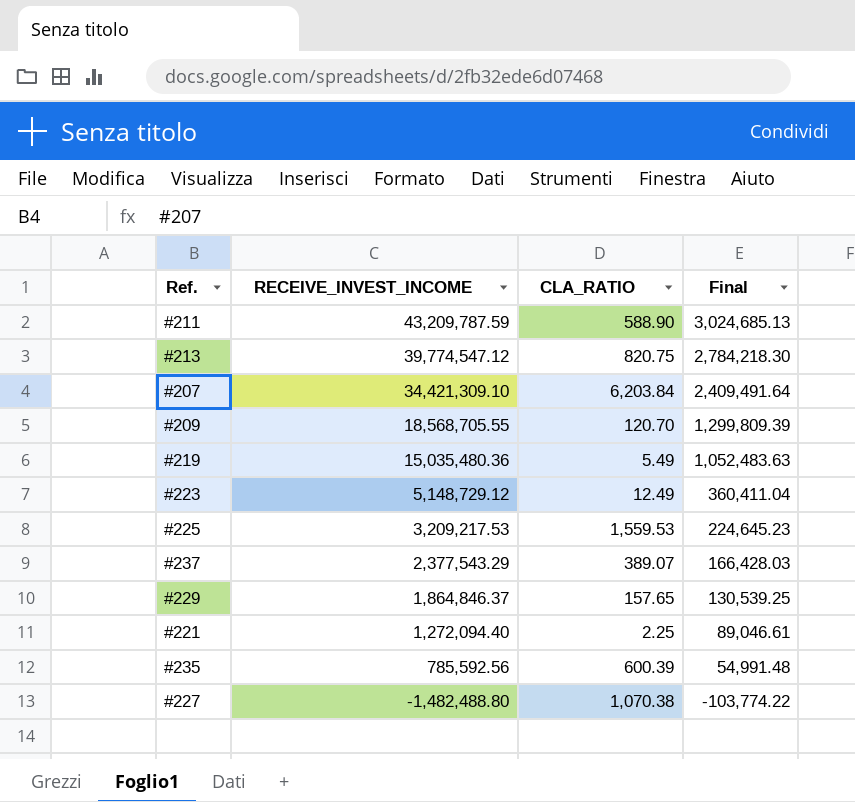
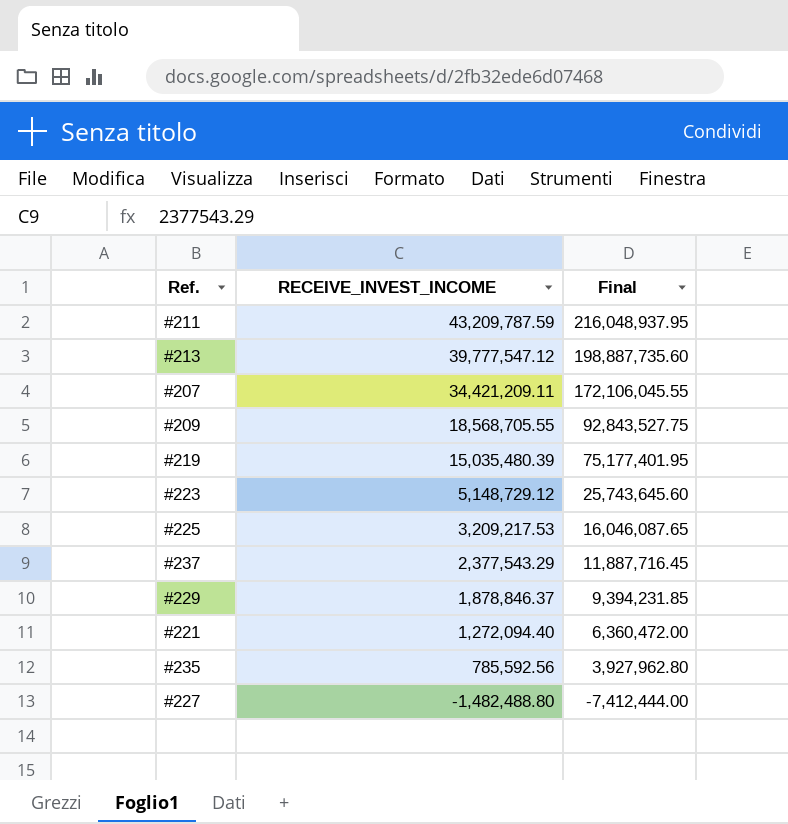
column CLA_RATIO | position: 3 -> none
column Final | formula: [RECEIVE_INVEST_INCOME] * 0.07 -> [RECEIVE_INVEST_INCOME] * 5
#213 | RECEIVE_INVEST_INCOME: 39,774,547.12 -> 39,777,547.12
#207 | RECEIVE_INVEST_INCOME: 34,421,309.10 -> 34,421,209.11
#219 | RECEIVE_INVEST_INCOME: 15,035,480.36 -> 15,035,480.39
#229 | RECEIVE_INVEST_INCOME: 1,864,846.37 -> 1,878,846.37

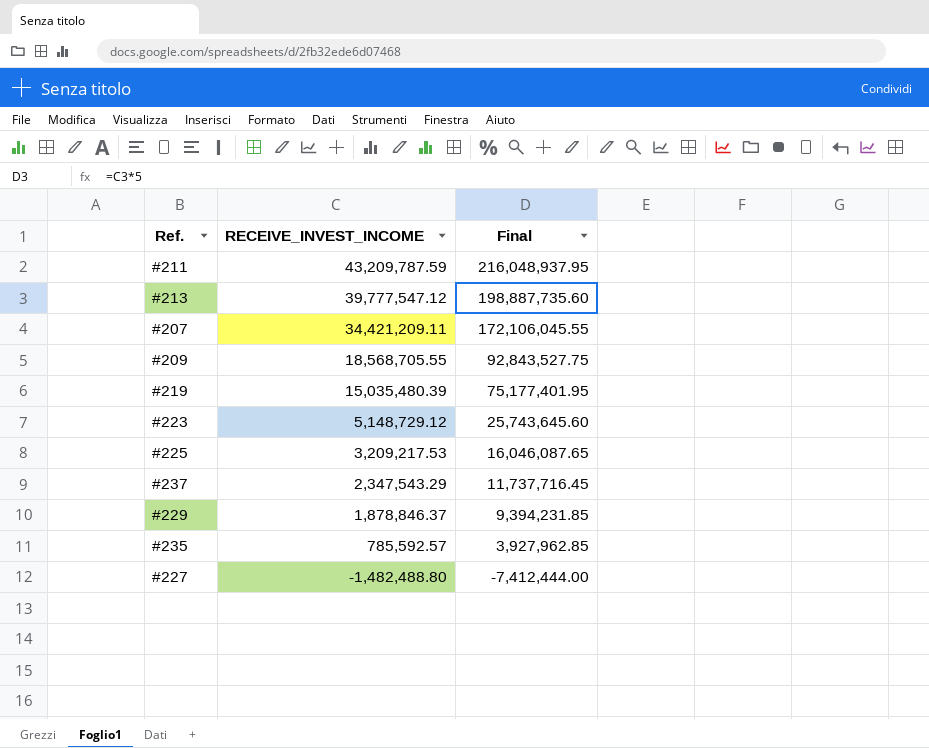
row #221: 1,272,094.40 | 6,360,472.00 -> none
#237 | RECEIVE_INVEST_INCOME: 2,377,543.29 -> 2,347,543.29
#237 | Final: 11,887,716.45 -> 11,737,716.45
#235 | RECEIVE_INVEST_INCOME: 785,592.56 -> 785,592.57
#235 | Final: 3,927,962.80 -> 3,927,962.85

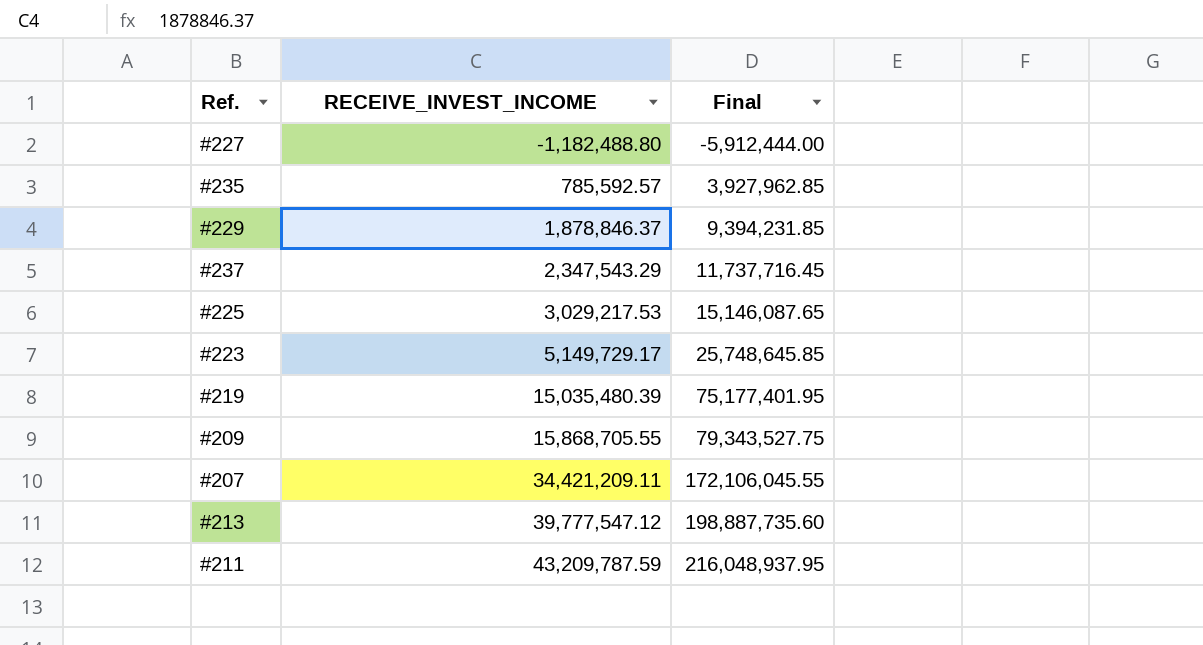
row order: RECEIVE_INVEST_INCOME descending -> RECEIVE_INVEST_INCOME ascending
#227 | RECEIVE_INVEST_INCOME: -1,482,488.80 -> -1,182,488.80
#227 | Final: -7,412,444.00 -> -5,912,444.00
#225 | RECEIVE_INVEST_INCOME: 3,209,217.53 -> 3,029,217.53
#225 | Final: 16,046,087.65 -> 15,146,087.65
#223 | RECEIVE_INVEST_INCOME: 5,148,729.12 -> 5,149,729.17
#223 | Final: 25,743,645.60 -> 25,748,645.85
#209 | RECEIVE_INVEST_INCOME: 18,568,705.55 -> 15,868,705.55
#209 | Final: 92,843,527.75 -> 79,343,527.75

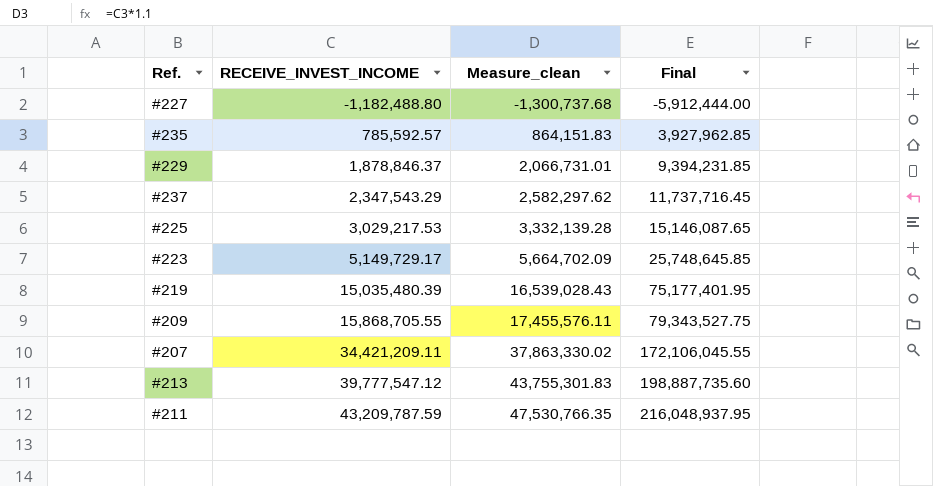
column Measure_clean | formula: none -> [RECEIVE_INVEST_INCOME] * 1.1

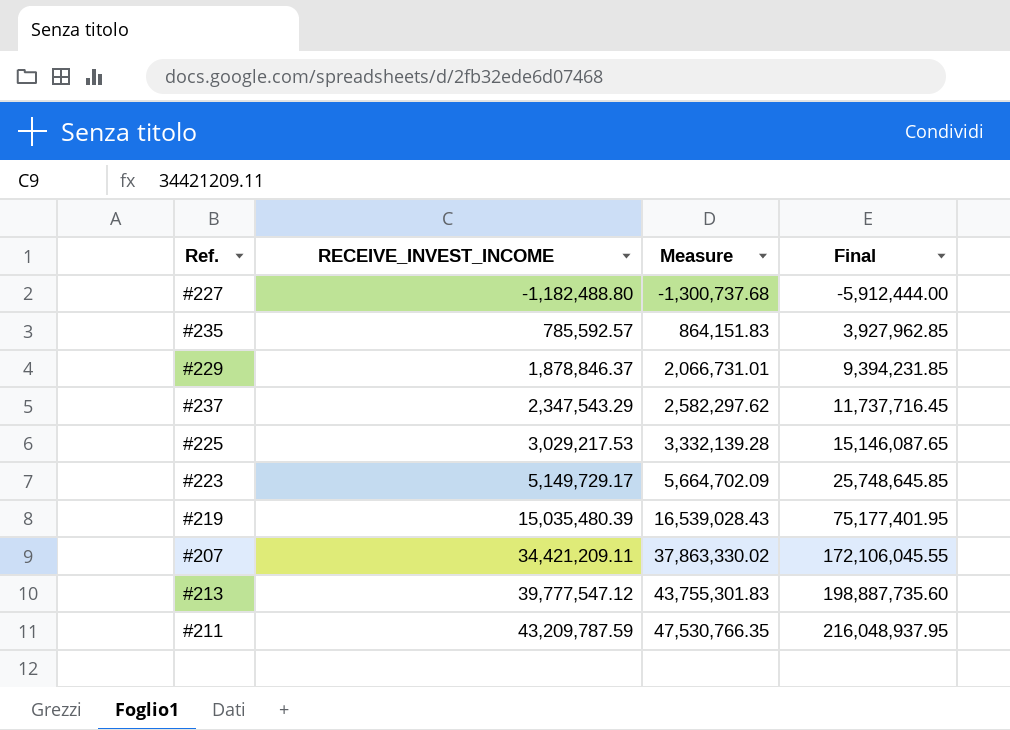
column name: Measure_clean -> Measure
row #209: 15,868,705.55 | 17,455,576.11 | 79,343,527.75 -> none

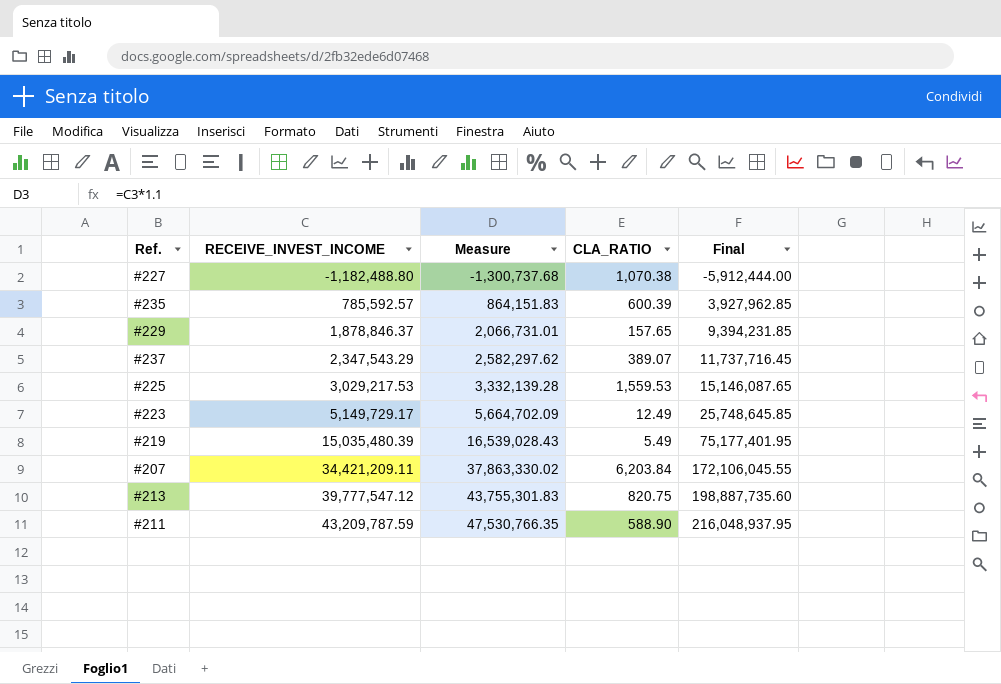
column CLA_RATIO | position: none -> 4

